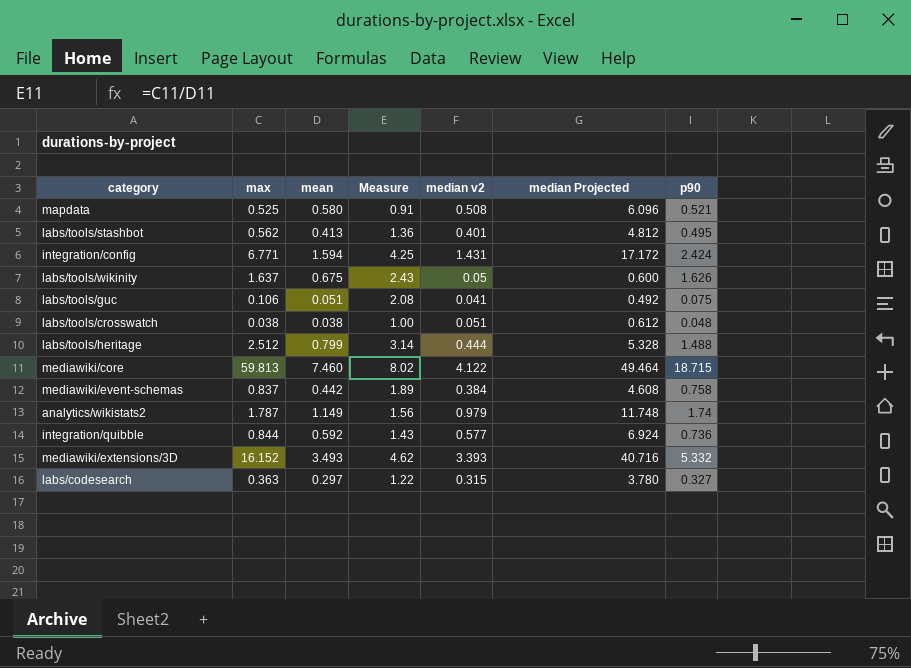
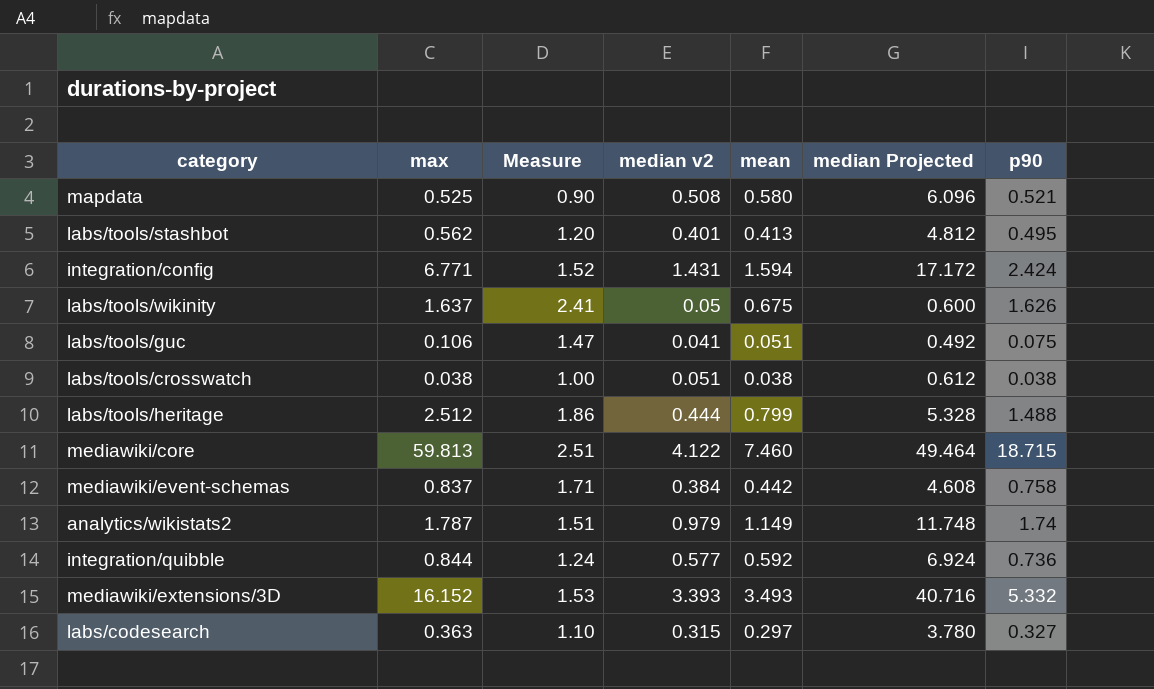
column Measure | formula: [max] / [mean] -> [p90] / [mean]
column mean | position: 3 -> 5
labs/tools/crosswatch | p90: 0.048 -> 0.038

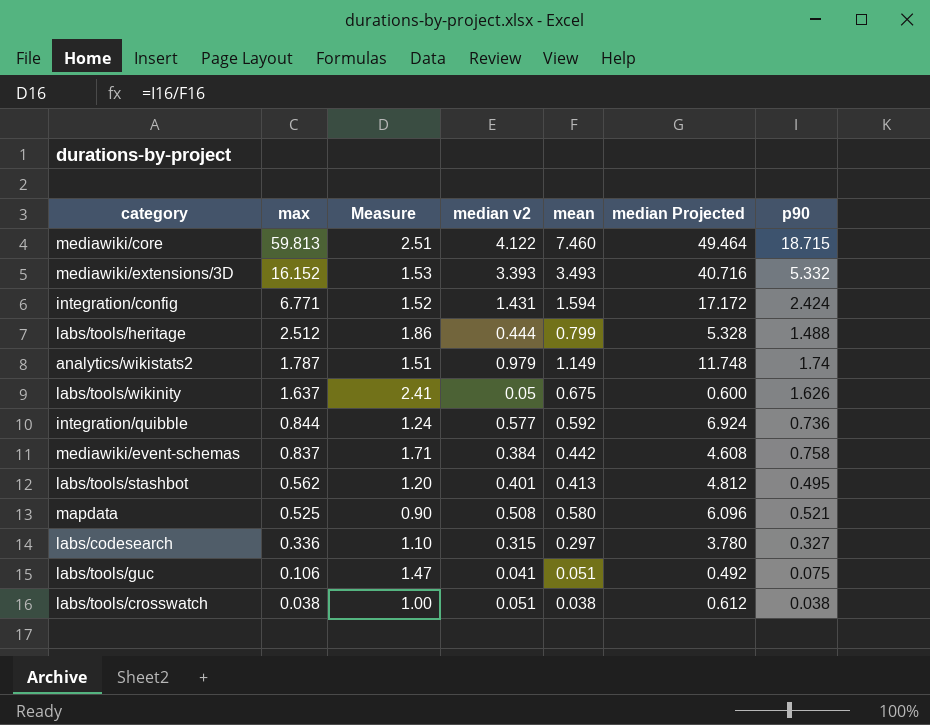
row order: none -> max descending
labs/codesearch | max: 0.363 -> 0.336

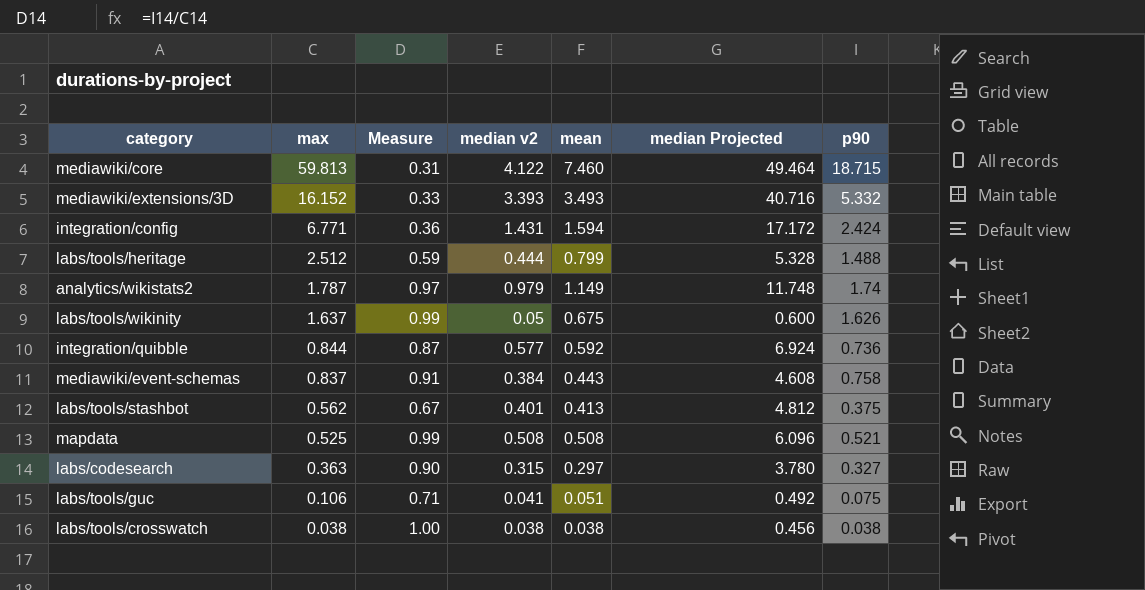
column Measure | formula: [p90] / [mean] -> [p90] / [max]
mediawiki/event-schemas | mean: 0.442 -> 0.443
labs/tools/stashbot | p90: 0.495 -> 0.375
mapdata | mean: 0.580 -> 0.508
labs/codesearch | max: 0.336 -> 0.363
labs/tools/crosswatch | median v2: 0.051 -> 0.038
labs/tools/crosswatch | median Projected: 0.612 -> 0.456

